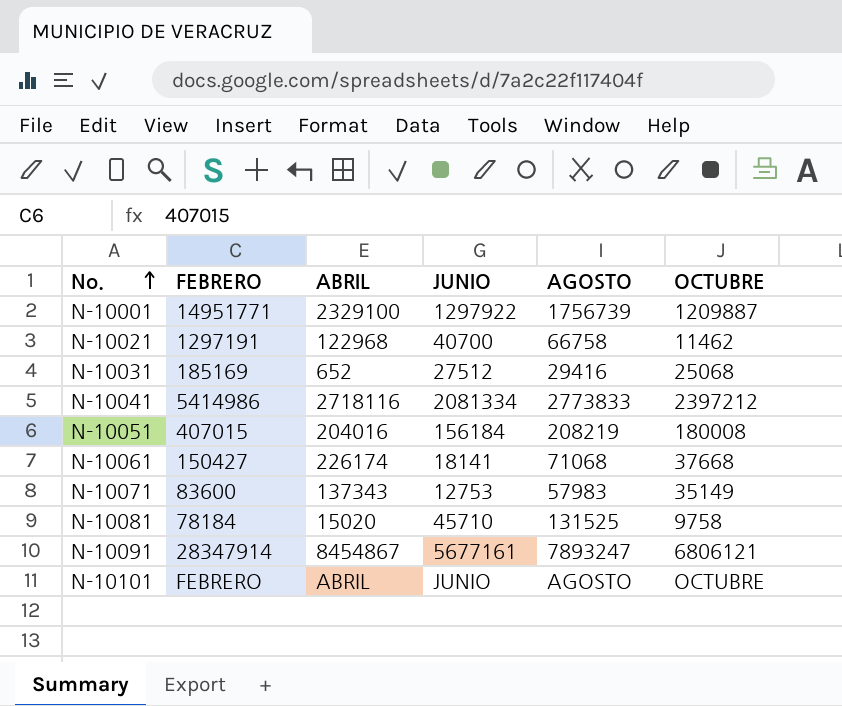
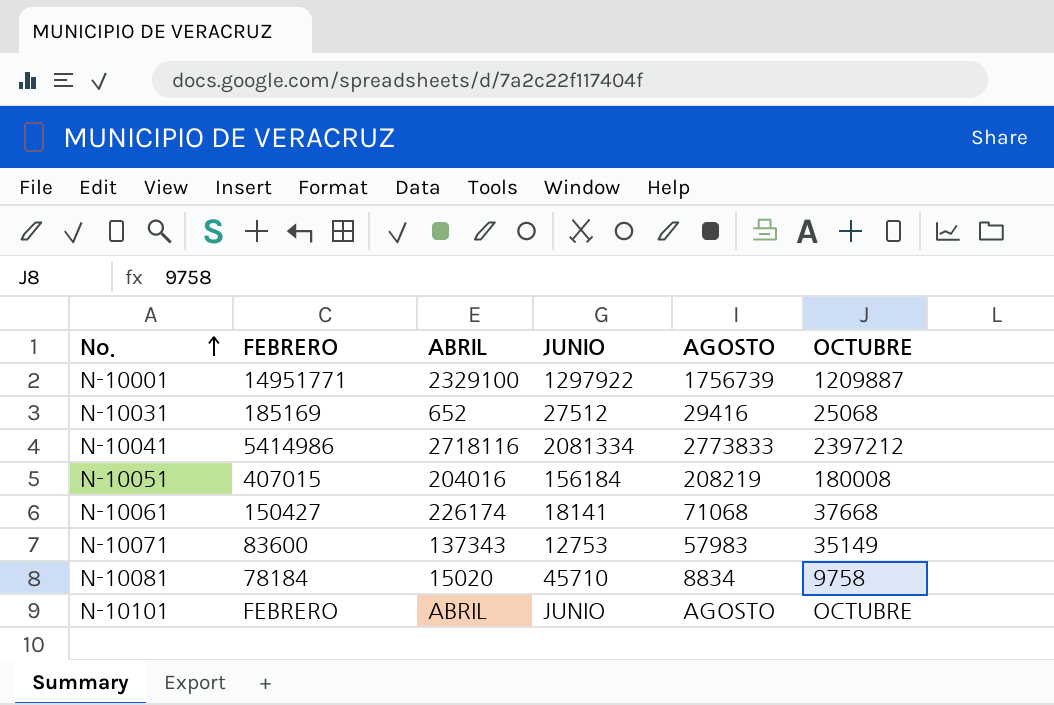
row N-10021: 1297191 | 122968 | 40700 | 66758 | 11462 -> none
row N-10091: 28347914 | 8454867 | 5677161 | 7893247 | 6806121 -> none
N-10081 | AGOSTO: 131525 -> 8834

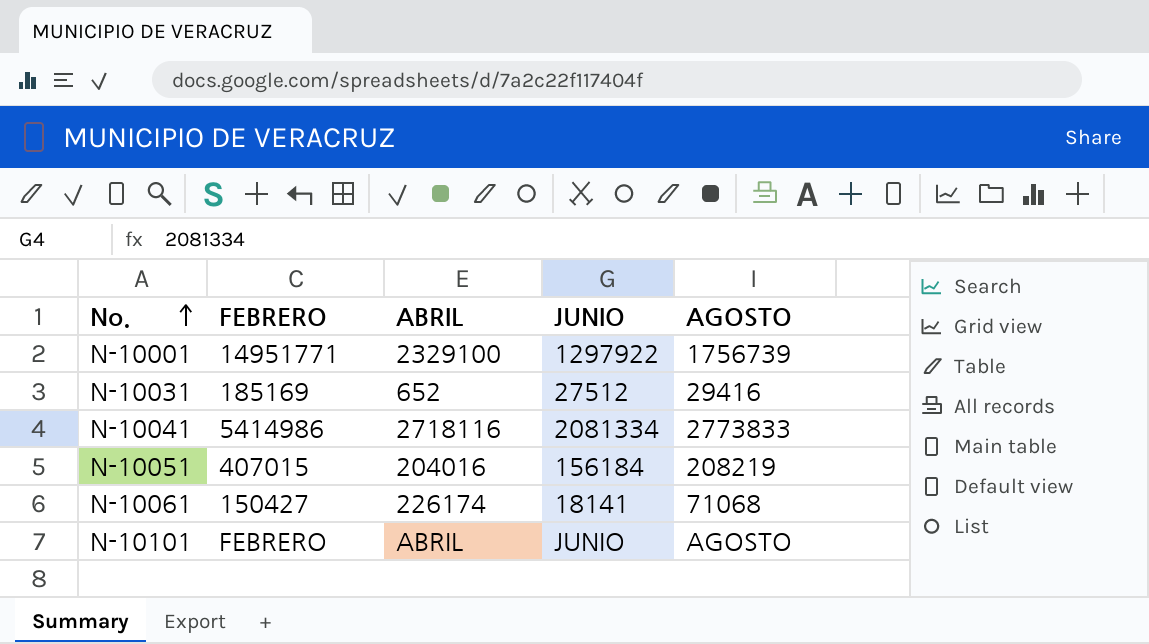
column OCTUBRE | position: 6 -> none
row N-10071: 83600 | 137343 | 12753 | 57983 | 35149 -> none
row N-10081: 78184 | 15020 | 45710 | 8834 | 9758 -> none

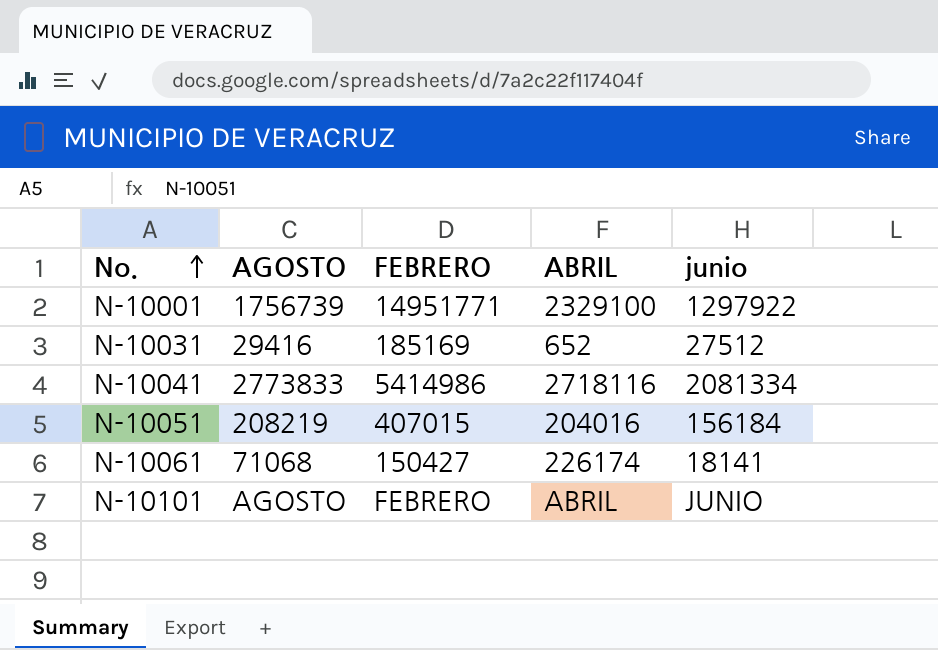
column AGOSTO | position: 5 -> 2
column name: JUNIO -> junio

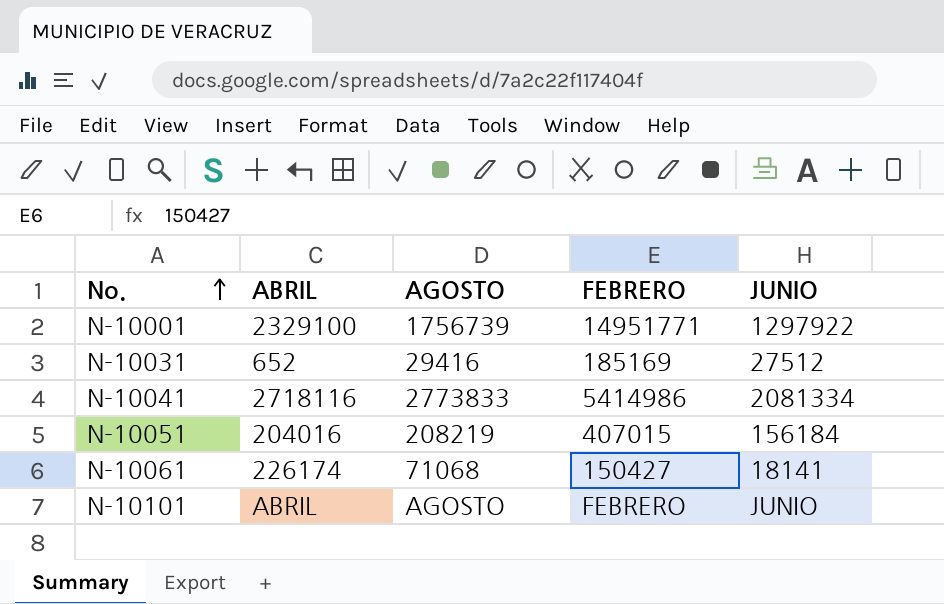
column ABRIL | position: 4 -> 2
column name: junio -> JUNIO

